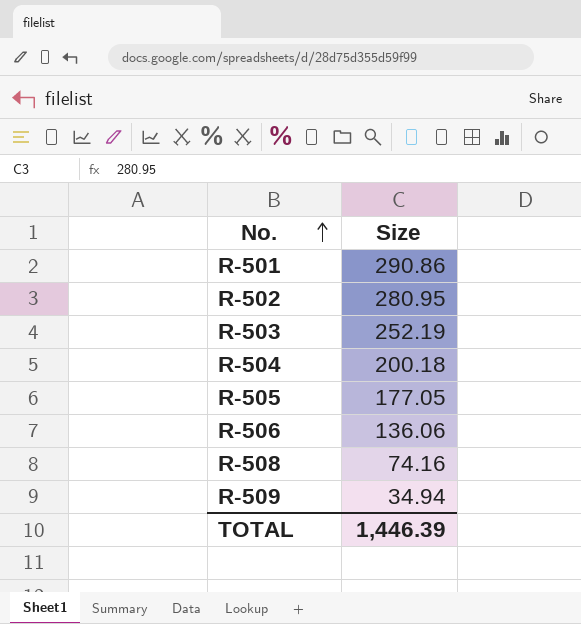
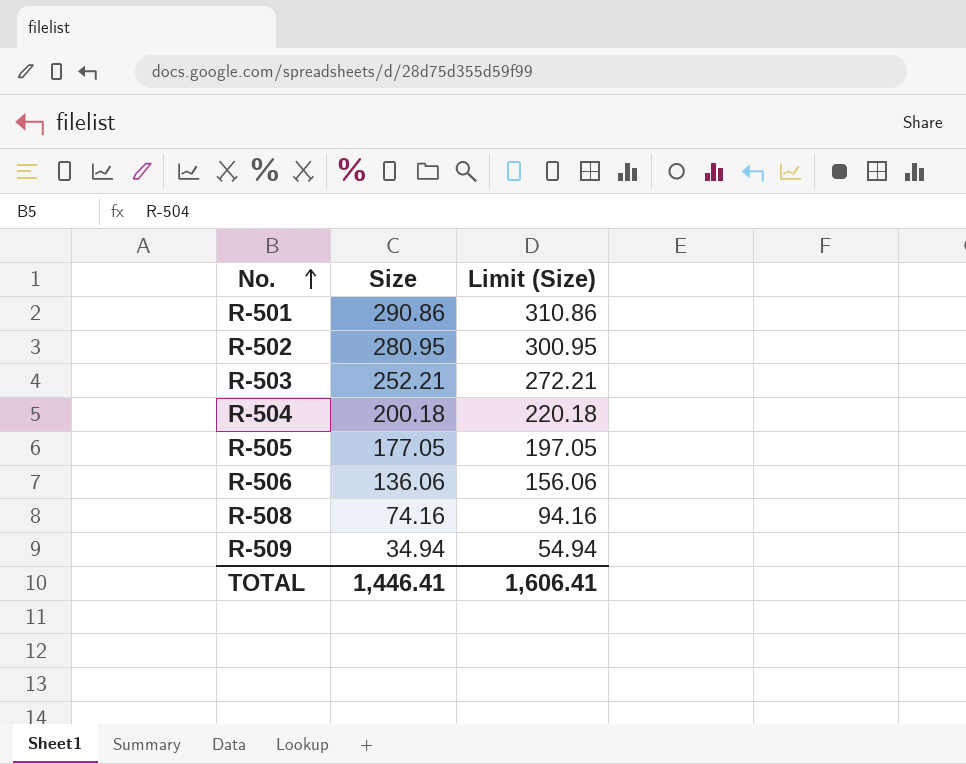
column Limit (Size) | formula: none -> [Size] + 20
R-503 | Size: 252.19 -> 252.21
TOTAL | Size: 1,446.39 -> 1,446.41

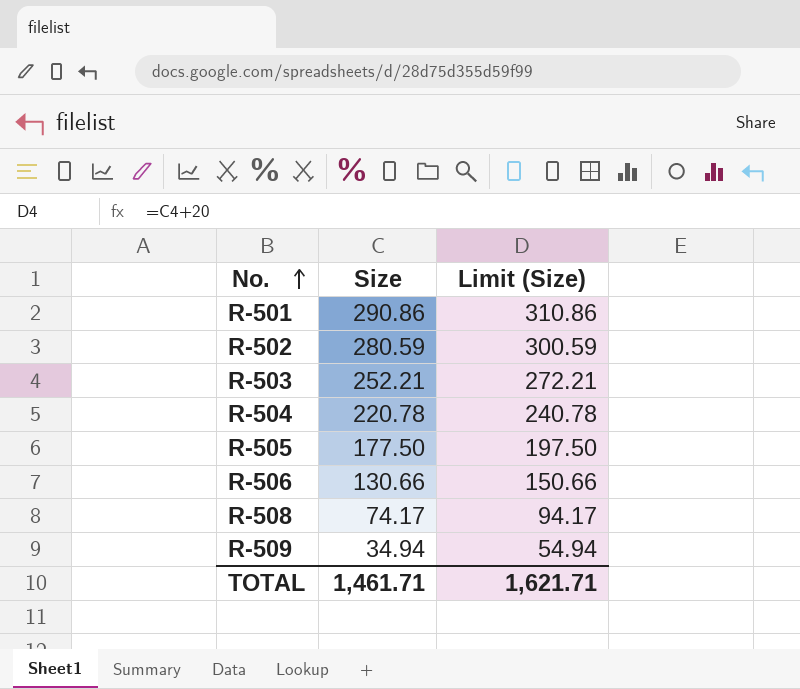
R-502 | Size: 280.95 -> 280.59
R-502 | Limit (Size): 300.95 -> 300.59
R-504 | Size: 200.18 -> 220.78
R-504 | Limit (Size): 220.18 -> 240.78
R-505 | Size: 177.05 -> 177.50
R-505 | Limit (Size): 197.05 -> 197.50
R-506 | Size: 136.06 -> 130.66
R-506 | Limit (Size): 156.06 -> 150.66
R-508 | Size: 74.16 -> 74.17
R-508 | Limit (Size): 94.16 -> 94.17
TOTAL | Size: 1,446.41 -> 1,461.71
TOTAL | Limit (Size): 1,606.41 -> 1,621.71

